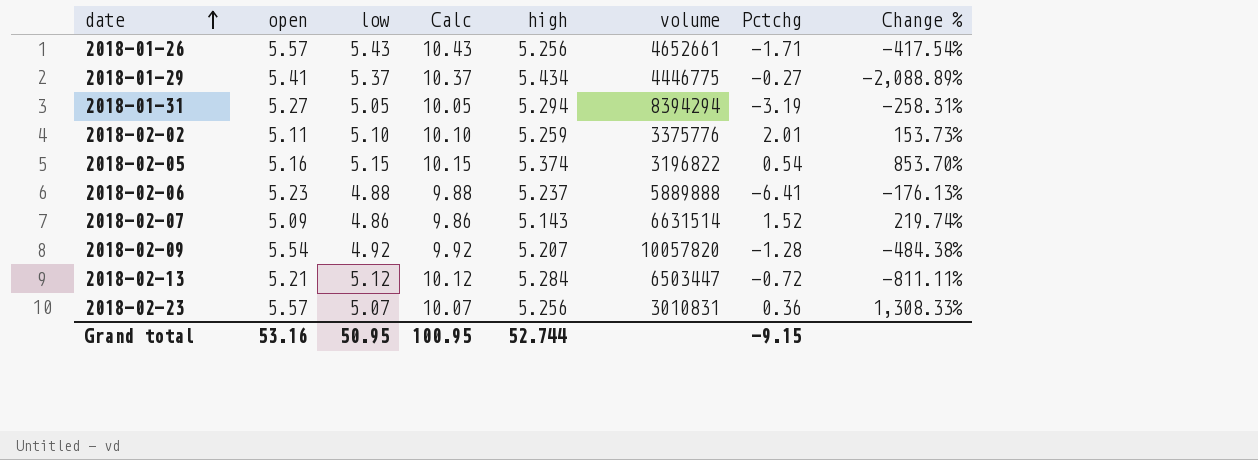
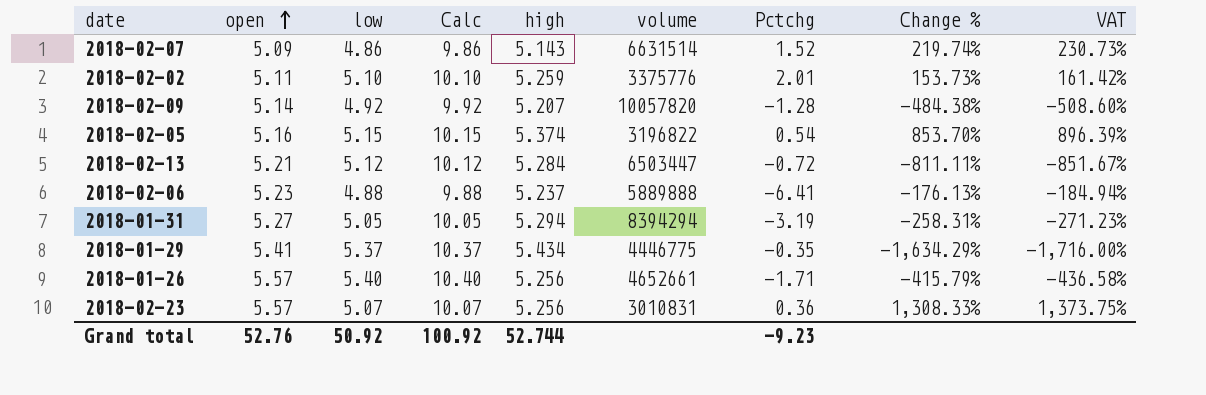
row order: date ascending -> open ascending
column VAT | formula: none -> [Change %] * 1.05
2018-02-09 | open: 5.54 -> 5.14
2018-01-29 | Pctchg: -0.27 -> -0.35
2018-01-29 | Change %: -2,088.89% -> -1,634.29%
2018-01-26 | low: 5.43 -> 5.40
2018-01-26 | Calc: 10.43 -> 10.40
2018-01-26 | Change %: -417.54% -> -415.79%
Grand total | open: 53.16 -> 52.76
Grand total | low: 50.95 -> 50.92
Grand total | Calc: 100.95 -> 100.92
Grand total | Pctchg: -9.15 -> -9.23

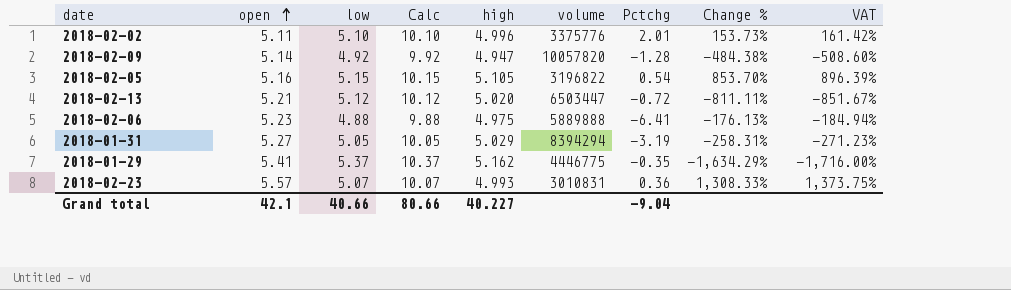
row 2018-02-07: 5.09 | 4.86 | 9.86 | 5.143 | 6631514 | 1.52 | 219.74% | 230.73% -> none
row 2018-01-26: 5.57 | 5.40 | 10.40 | 5.256 | 4652661 | -1.71 | -415.79% | -436.58% -> none
2018-02-02 | high: 5.259 -> 4.996
2018-02-09 | high: 5.207 -> 4.947
2018-02-05 | high: 5.374 -> 5.105
2018-02-13 | high: 5.284 -> 5.020
2018-02-06 | high: 5.237 -> 4.975
2018-01-31 | high: 5.294 -> 5.029
2018-01-29 | high: 5.434 -> 5.162
2018-02-23 | high: 5.256 -> 4.993
Grand total | open: 52.76 -> 42.1
Grand total | low: 50.92 -> 40.66
Grand total | Calc: 100.92 -> 80.66
Grand total | high: 52.744 -> 40.227
Grand total | Pctchg: -9.23 -> -9.04

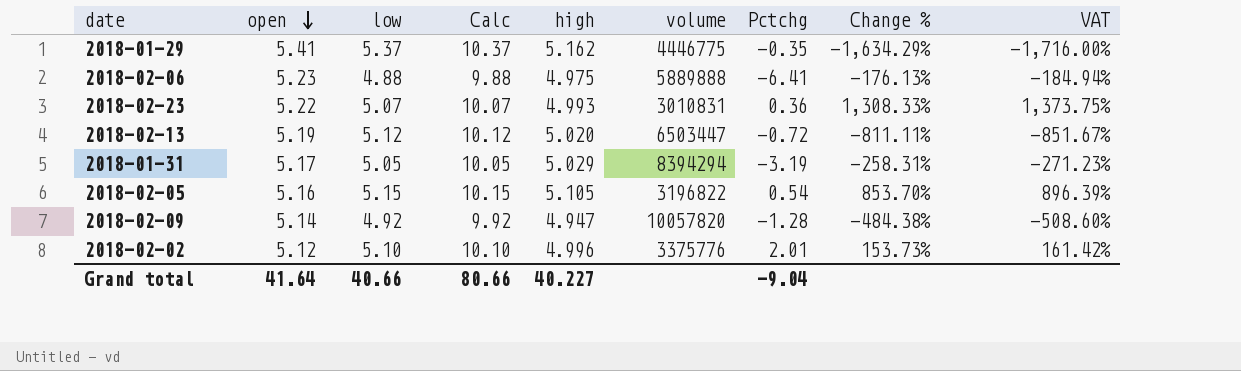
row order: open ascending -> open descending
2018-02-23 | open: 5.57 -> 5.22
2018-02-13 | open: 5.21 -> 5.19
2018-01-31 | open: 5.27 -> 5.17
2018-02-02 | open: 5.11 -> 5.12
Grand total | open: 42.1 -> 41.64

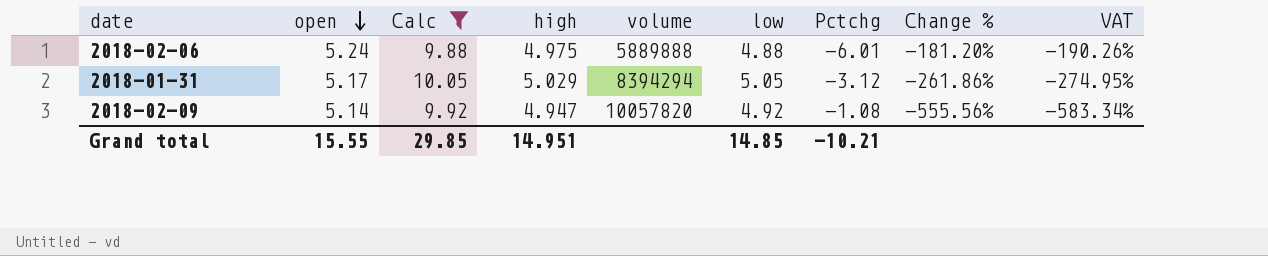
filter: none -> Calc <= 10.05
column low | position: 3 -> 6
2018-02-06 | open: 5.23 -> 5.24
2018-02-06 | Pctchg: -6.41 -> -6.01
2018-02-06 | Change %: -176.13% -> -181.20%
2018-02-06 | VAT: -184.94% -> -190.26%
2018-01-31 | Pctchg: -3.19 -> -3.12
2018-01-31 | Change %: -258.31% -> -261.86%
2018-01-31 | VAT: -271.23% -> -274.95%
2018-02-09 | Pctchg: -1.28 -> -1.08
2018-02-09 | Change %: -484.38% -> -555.56%
2018-02-09 | VAT: -508.60% -> -583.34%
Grand total | open: 41.64 -> 15.55
Grand total | Calc: 80.66 -> 29.85
Grand total | high: 40.227 -> 14.951
Grand total | low: 40.66 -> 14.85
Grand total | Pctchg: -9.04 -> -10.21

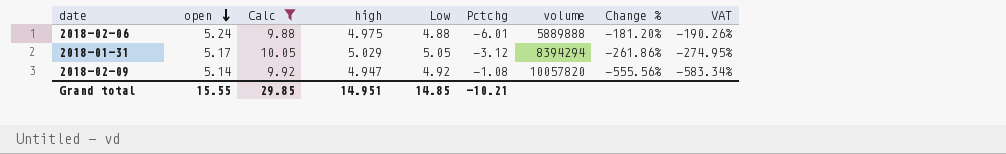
column name: low -> Low
column volume | position: 5 -> 7

